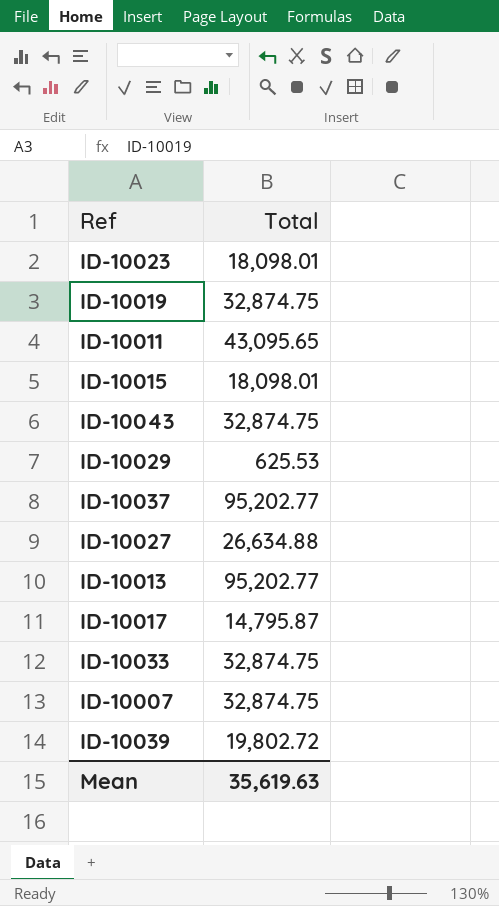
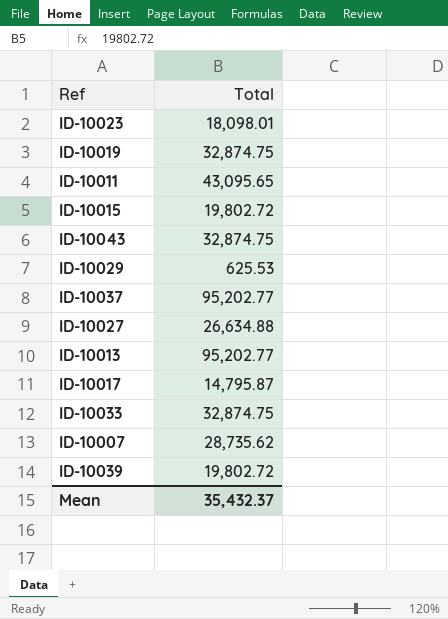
ID-10015 | Total: 18,098.01 -> 19,802.72
ID-10007 | Total: 32,874.75 -> 28,735.62
Mean | Total: 35,619.63 -> 35,432.37

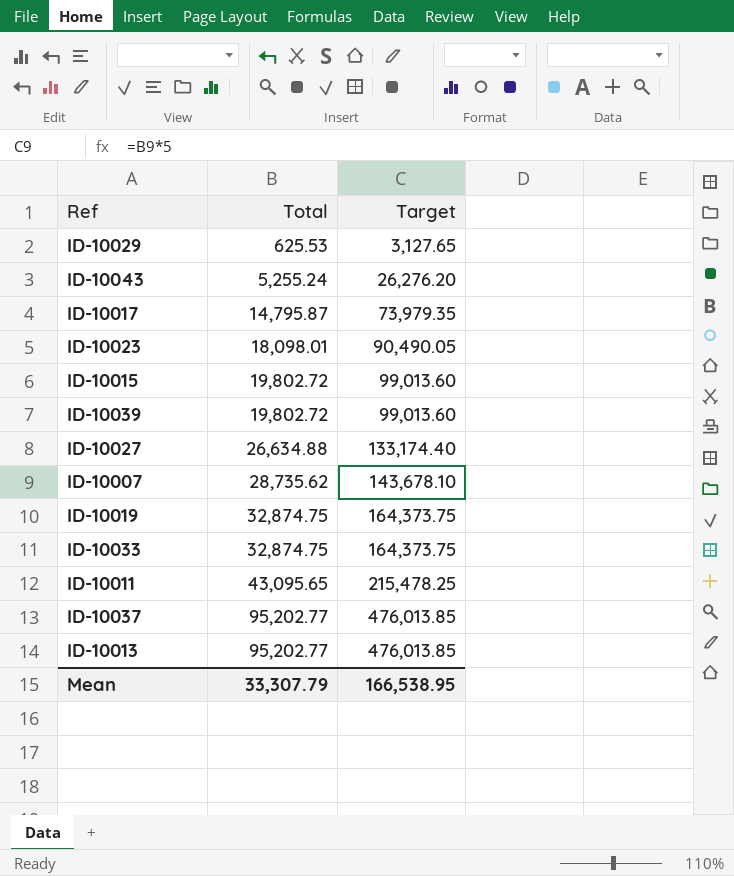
row order: none -> Total ascending
column Target | formula: none -> [Total] * 5
ID-10043 | Total: 32,874.75 -> 5,255.24
Mean | Total: 35,432.37 -> 33,307.79

